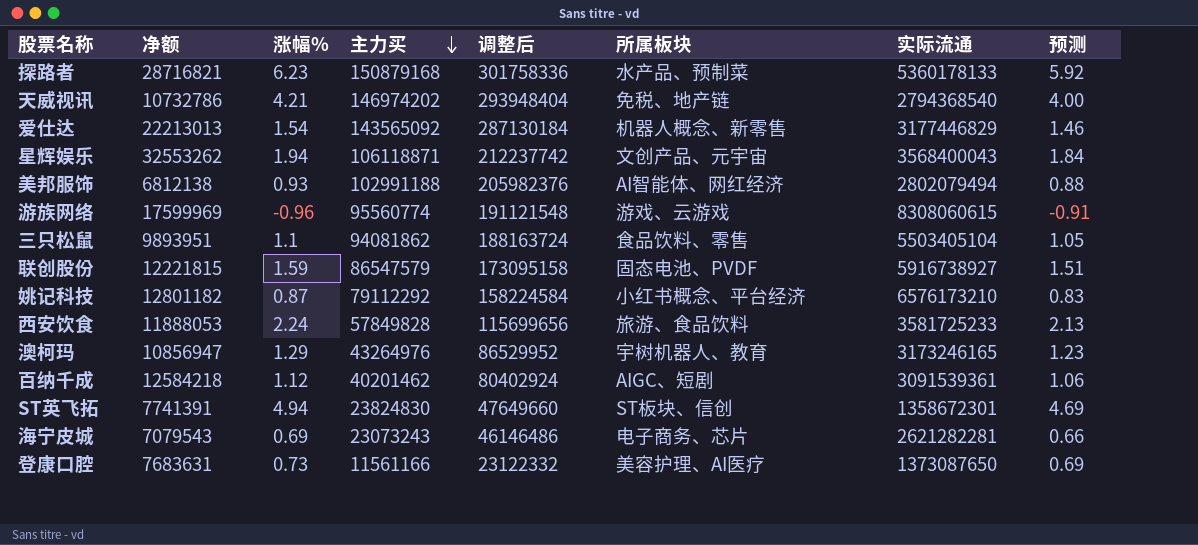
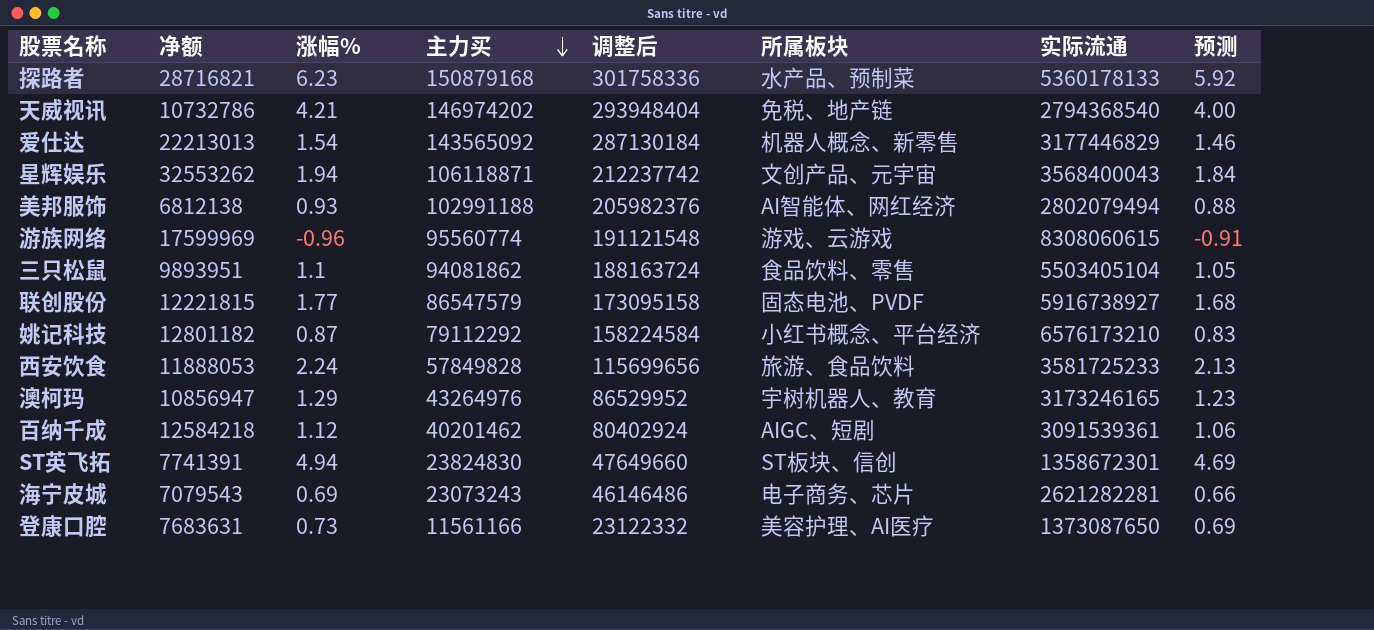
联创股份 | 涨幅%: 1.59 -> 1.77
联创股份 | 预测: 1.51 -> 1.68

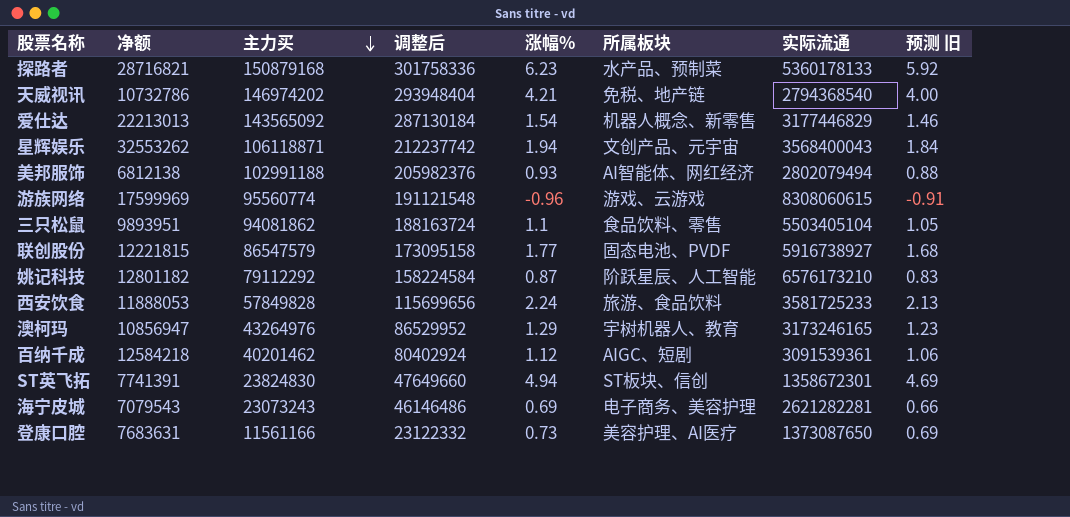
column 涨幅% | position: 3 -> 5
column name: 预测 -> 预测 旧
姚记科技 | 所属板块: 小红书概念、平台经济 -> 阶跃星辰、人工智能
海宁皮城 | 所属板块: 电子商务、芯片 -> 电子商务、美容护理

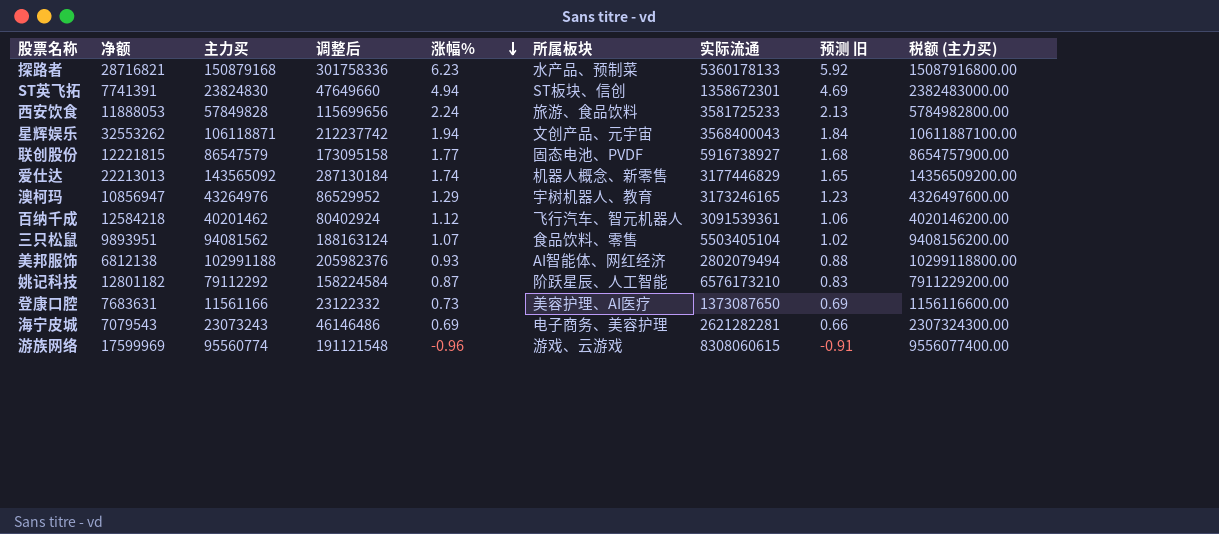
row order: 主力买 descending -> 涨幅% descending
column 税额 (主力买) | formula: none -> [主力买] * 100
row 天威视讯: 10732786 | 146974202 | 293948404 | 4.21 | 免税、地产链 | 2794368540 | 4.00 -> none
爱仕达 | 涨幅%: 1.54 -> 1.74
爱仕达 | 预测 旧: 1.46 -> 1.65
百纳千成 | 所属板块: AIGC、短剧 -> 飞行汽车、智元机器人
三只松鼠 | 主力买: 94081862 -> 94081562
三只松鼠 | 调整后: 188163724 -> 188163124
三只松鼠 | 涨幅%: 1.1 -> 1.07
三只松鼠 | 预测 旧: 1.05 -> 1.02

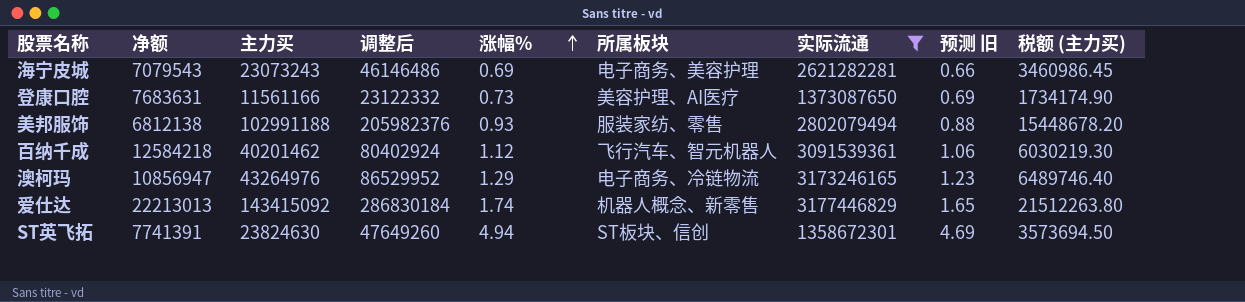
filter: none -> 实际流通 <= 3177446829
row order: 涨幅% descending -> 涨幅% ascending
column 税额 (主力买) | formula: [主力买] * 100 -> [主力买] * 0.15
美邦服饰 | 所属板块: AI智能体、网红经济 -> 服装家纺、零售
澳柯玛 | 所属板块: 宇树机器人、教育 -> 电子商务、冷链物流
爱仕达 | 主力买: 143565092 -> 143415092
爱仕达 | 调整后: 287130184 -> 286830184
ST英飞拓 | 主力买: 23824830 -> 23824630
ST英飞拓 | 调整后: 47649660 -> 47649260

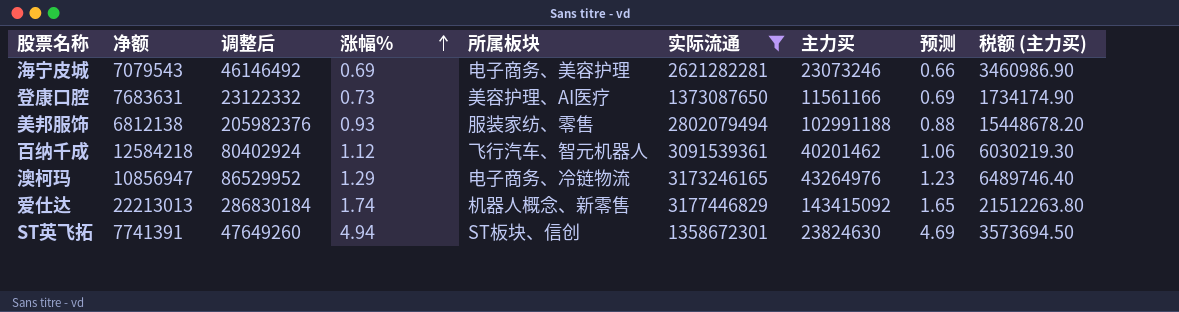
column 主力买 | position: 3 -> 7
column name: 预测 旧 -> 预测
海宁皮城 | 调整后: 46146486 -> 46146492
海宁皮城 | 主力买: 23073243 -> 23073246
海宁皮城 | 税额 (主力买): 3460986.45 -> 3460986.90

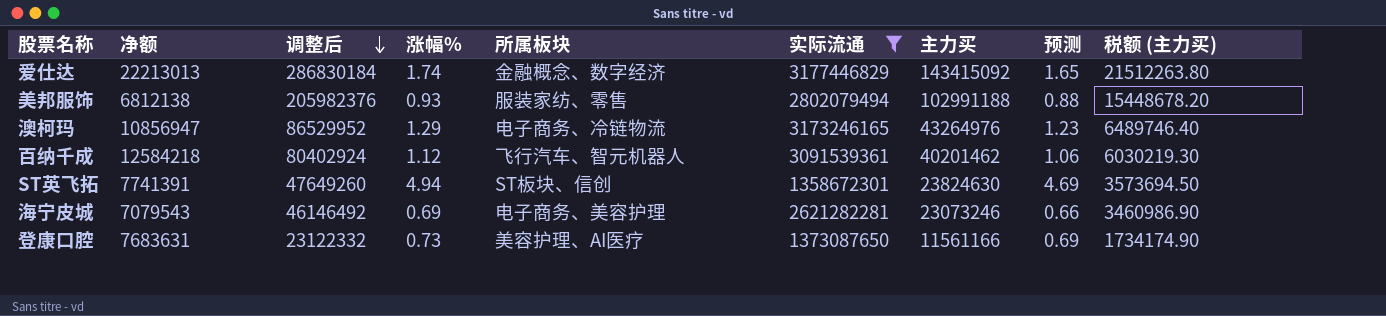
row order: 涨幅% ascending -> 调整后 descending
爱仕达 | 所属板块: 机器人概念、新零售 -> 金融概念、数字经济

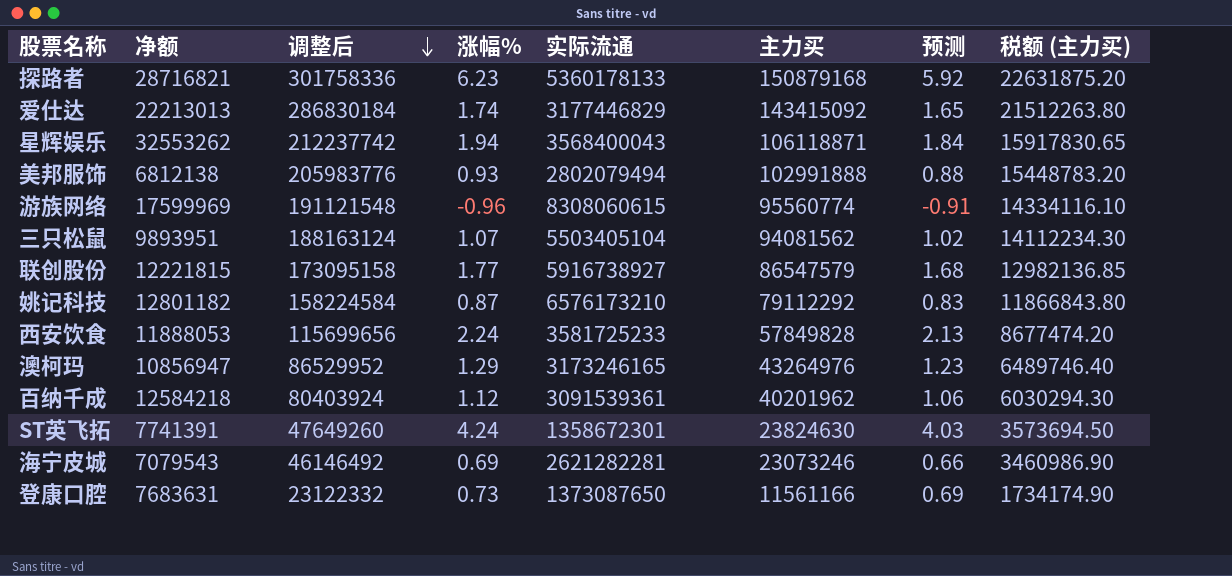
filter: 实际流通 <= 3177446829 -> none
column 所属板块 | position: 5 -> none
美邦服饰 | 调整后: 205982376 -> 205983776
美邦服饰 | 主力买: 102991188 -> 102991888
美邦服饰 | 税额 (主力买): 15448678.20 -> 15448783.20
百纳千成 | 调整后: 80402924 -> 80403924
百纳千成 | 主力买: 40201462 -> 40201962
百纳千成 | 税额 (主力买): 6030219.30 -> 6030294.30
ST英飞拓 | 涨幅%: 4.94 -> 4.24
ST英飞拓 | 预测: 4.69 -> 4.03

